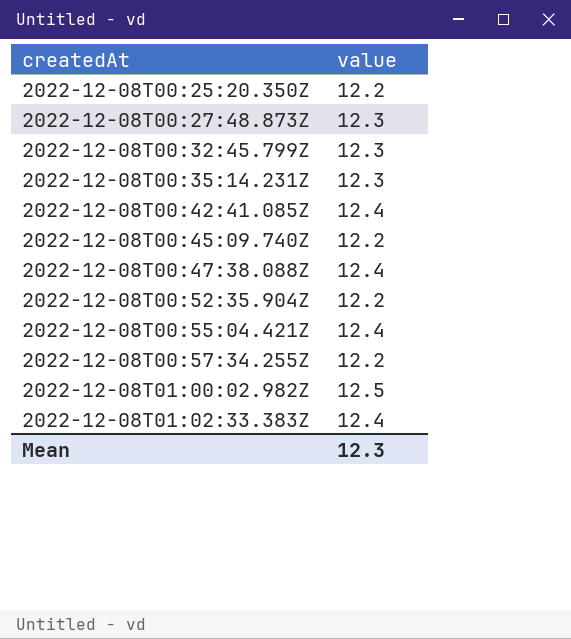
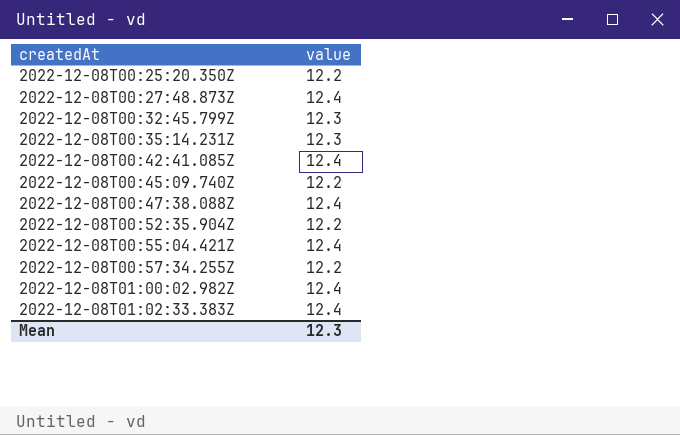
2022-12-08T00:27:48.873Z | value: 12.3 -> 12.4
2022-12-08T01:00:02.982Z | value: 12.5 -> 12.4

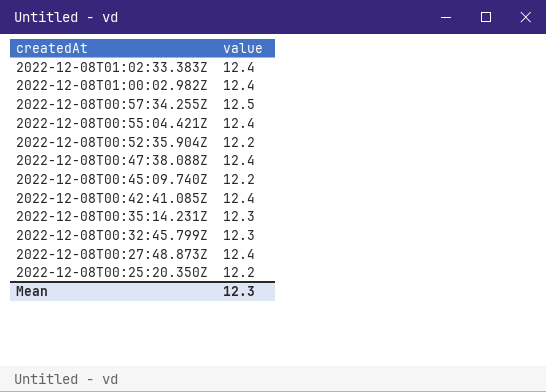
row order: createdAt ascending -> createdAt descending
2022-12-08T00:57:34.255Z | value: 12.2 -> 12.5

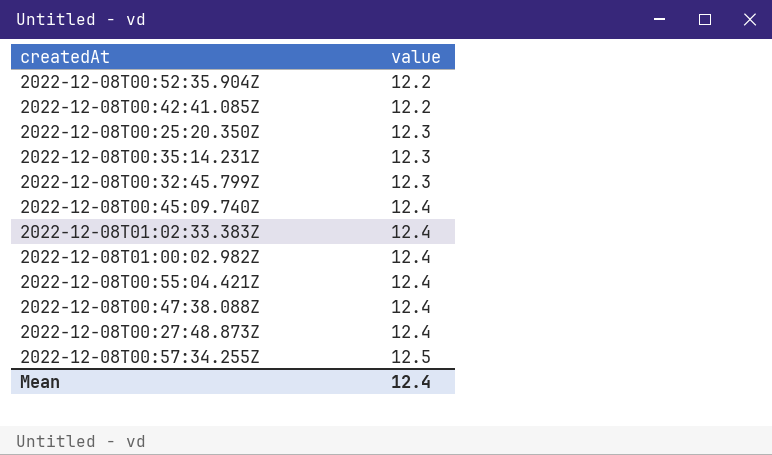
row order: createdAt descending -> value ascending
2022-12-08T00:42:41.085Z | value: 12.4 -> 12.2
2022-12-08T00:25:20.350Z | value: 12.2 -> 12.3
2022-12-08T00:45:09.740Z | value: 12.2 -> 12.4
Mean | value: 12.3 -> 12.4

